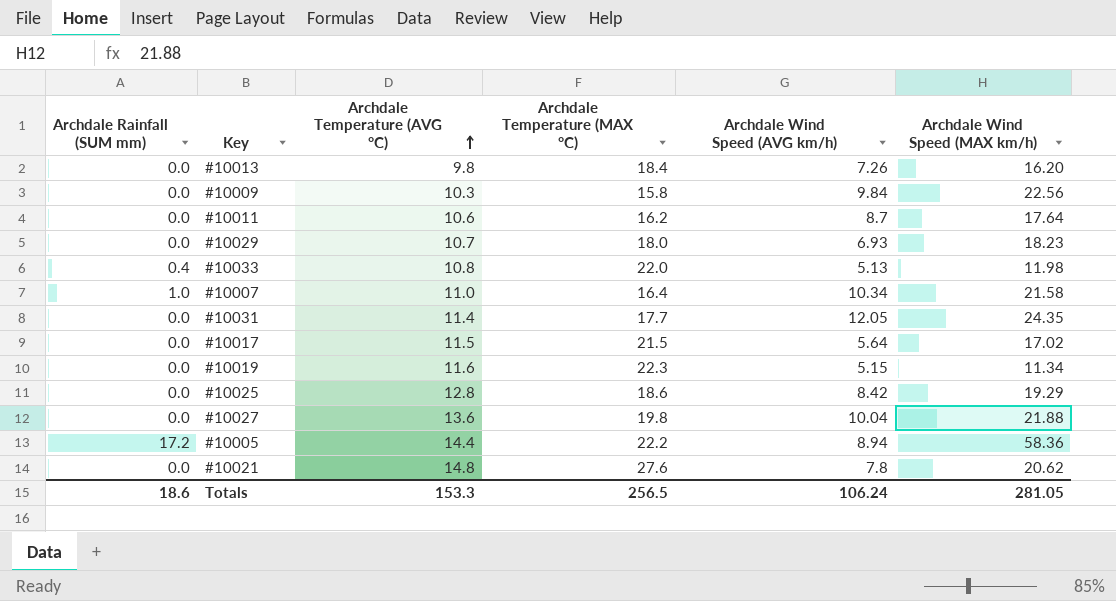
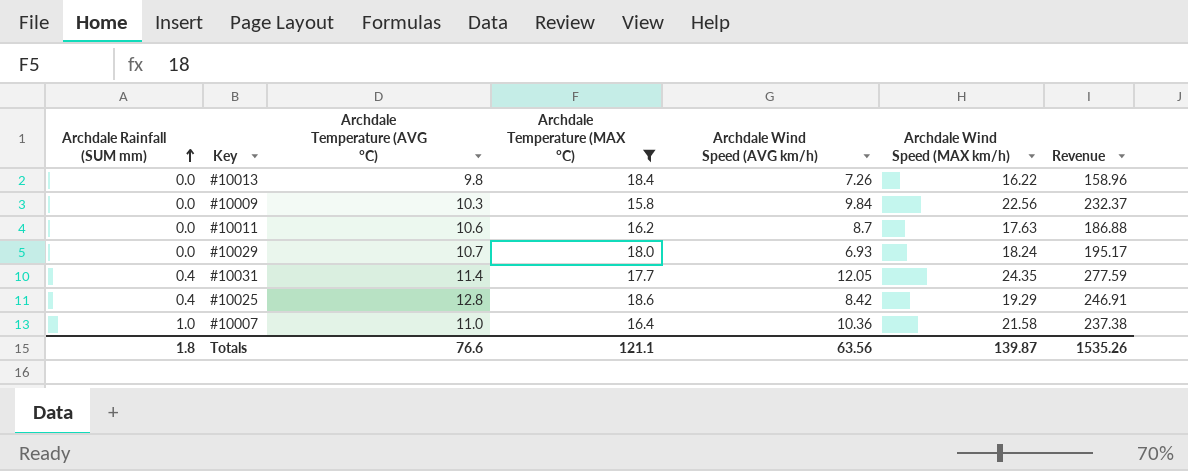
filter: none -> Archdale Temperature (MAX °C) <= 18.6
row order: Archdale Temperature (AVG °C) ascending -> Archdale Rainfall (SUM mm) ascending
column Revenue | formula: none -> [Archdale Temperature (AVG °C)] * [Archdale Wind Speed (MAX km/h)]
#10013 | Archdale Wind Speed (MAX km/h): 16.20 -> 16.22
#10011 | Archdale Wind Speed (MAX km/h): 17.64 -> 17.63
#10029 | Archdale Wind Speed (MAX km/h): 18.23 -> 18.24
#10031 | Archdale Rainfall (SUM mm): 0.0 -> 0.4
#10025 | Archdale Rainfall (SUM mm): 0.0 -> 0.4
#10007 | Archdale Wind Speed (AVG km/h): 10.34 -> 10.36
Totals | Archdale Rainfall (SUM mm): 18.6 -> 1.8
Totals | Archdale Temperature (AVG °C): 153.3 -> 76.6
Totals | Archdale Temperature (MAX °C): 256.5 -> 121.1
Totals | Archdale Wind Speed (AVG km/h): 106.24 -> 63.56
Totals | Archdale Wind Speed (MAX km/h): 281.05 -> 139.87

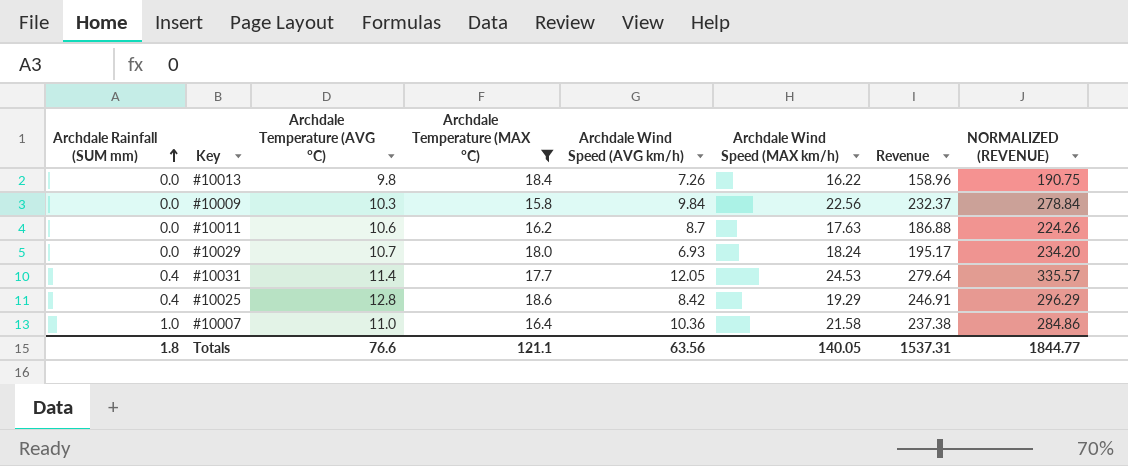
column NORMALIZED (REVENUE) | formula: none -> [Revenue] * 1.2
#10031 | Archdale Wind Speed (MAX km/h): 24.35 -> 24.53
#10031 | Revenue: 277.59 -> 279.64
Totals | Archdale Wind Speed (MAX km/h): 139.87 -> 140.05
Totals | Revenue: 1535.26 -> 1537.31

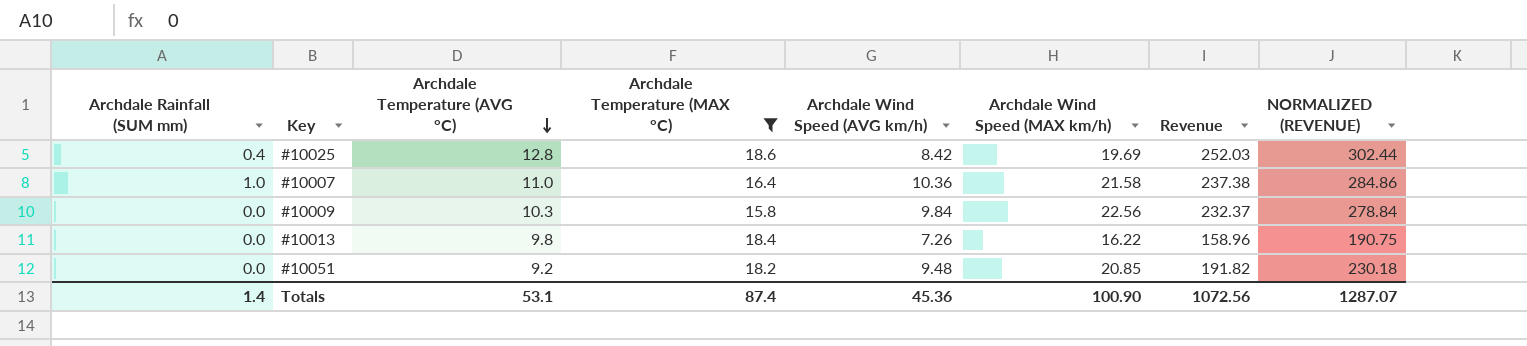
row order: Archdale Rainfall (SUM mm) ascending -> Archdale Temperature (AVG °C) descending
row #10011: 0.0 | 10.6 | 16.2 | 8.7 | 17.63 | 186.88 | 224.26 -> none
row #10029: 0.0 | 10.7 | 18.0 | 6.93 | 18.24 | 195.17 | 234.20 -> none
row #10031: 0.4 | 11.4 | 17.7 | 12.05 | 24.53 | 279.64 | 335.57 -> none
#10025 | Archdale Wind Speed (MAX km/h): 19.29 -> 19.69
#10025 | Revenue: 246.91 -> 252.03
#10025 | NORMALIZED (REVENUE): 296.29 -> 302.44
row #10051: none -> 0.0 | 9.2 | 18.2 | 9.48 | 20.85 | 191.82 | 230.18
Totals | Archdale Rainfall (SUM mm): 1.8 -> 1.4
Totals | Archdale Temperature (AVG °C): 76.6 -> 53.1
Totals | Archdale Temperature (MAX °C): 121.1 -> 87.4
Totals | Archdale Wind Speed (AVG km/h): 63.56 -> 45.36
Totals | Archdale Wind Speed (MAX km/h): 140.05 -> 100.90
Totals | Revenue: 1537.31 -> 1072.56
Totals | NORMALIZED (REVENUE): 1844.77 -> 1287.07

